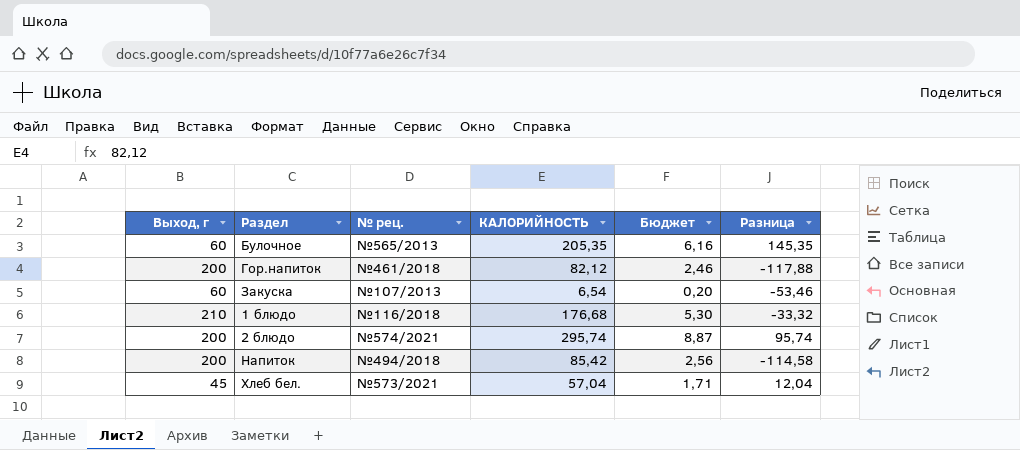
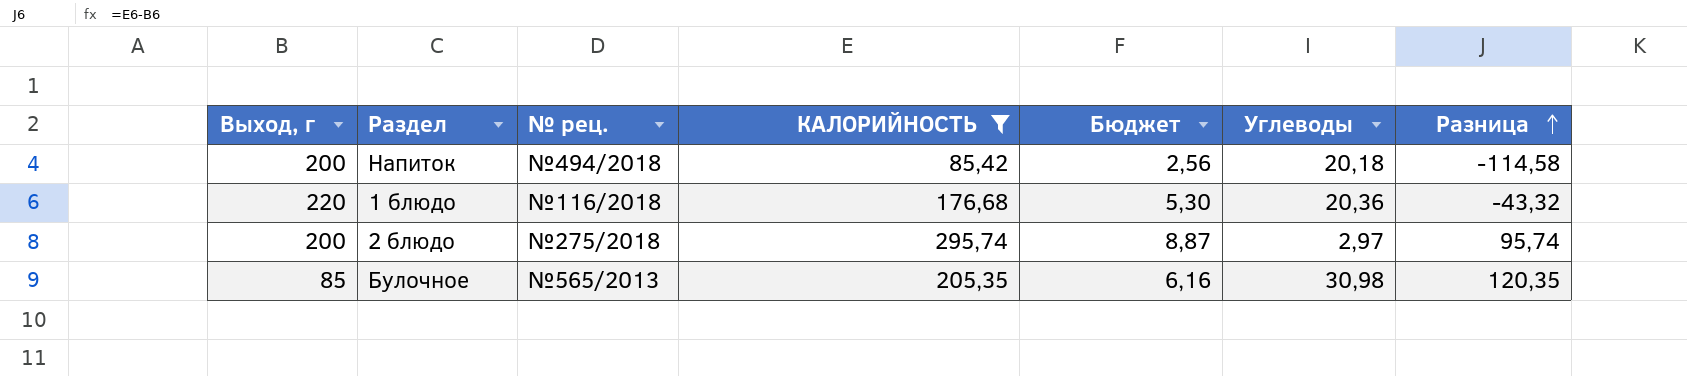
filter: none -> КАЛОРИЙНОСТЬ >= 85,42
row order: none -> Разница ascending
column Углеводы | position: none -> 6
1 блюдо | Выход, г: 210 -> 220
1 блюдо | Разница: -33,32 -> -43,32
2 блюдо | № рец.: №574/2021 -> №275/2018
Булочное | Выход, г: 60 -> 85
Булочное | Разница: 145,35 -> 120,35

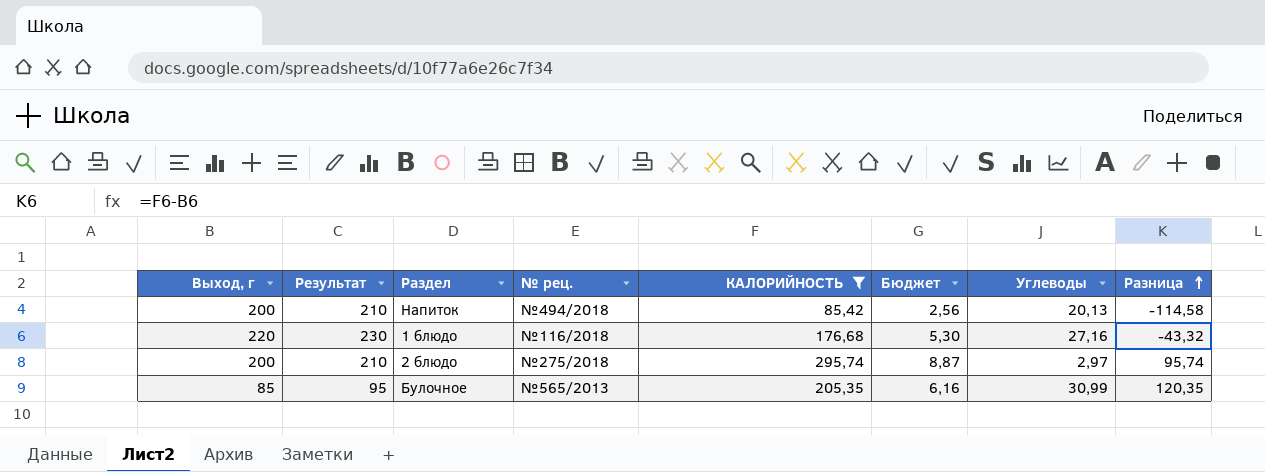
column Результат | formula: none -> [Выход, г] + 10
Напиток | Углеводы: 20,18 -> 20,13
1 блюдо | Углеводы: 20,36 -> 27,16
Булочное | Углеводы: 30,98 -> 30,99

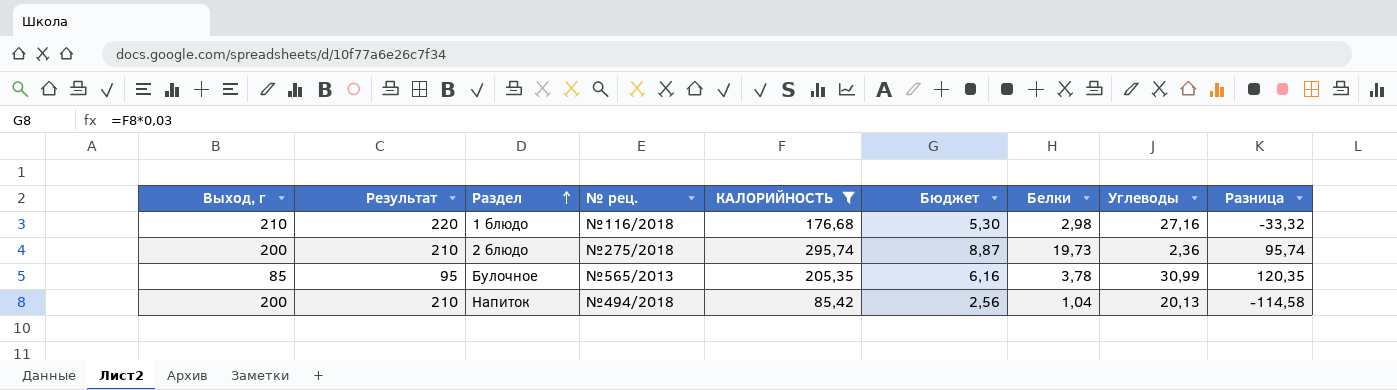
row order: Разница ascending -> Раздел ascending
column Белки | position: none -> 7
1 блюдо | Выход, г: 220 -> 210
1 блюдо | Результат: 230 -> 220
1 блюдо | Разница: -43,32 -> -33,32
2 блюдо | Углеводы: 2,97 -> 2,36

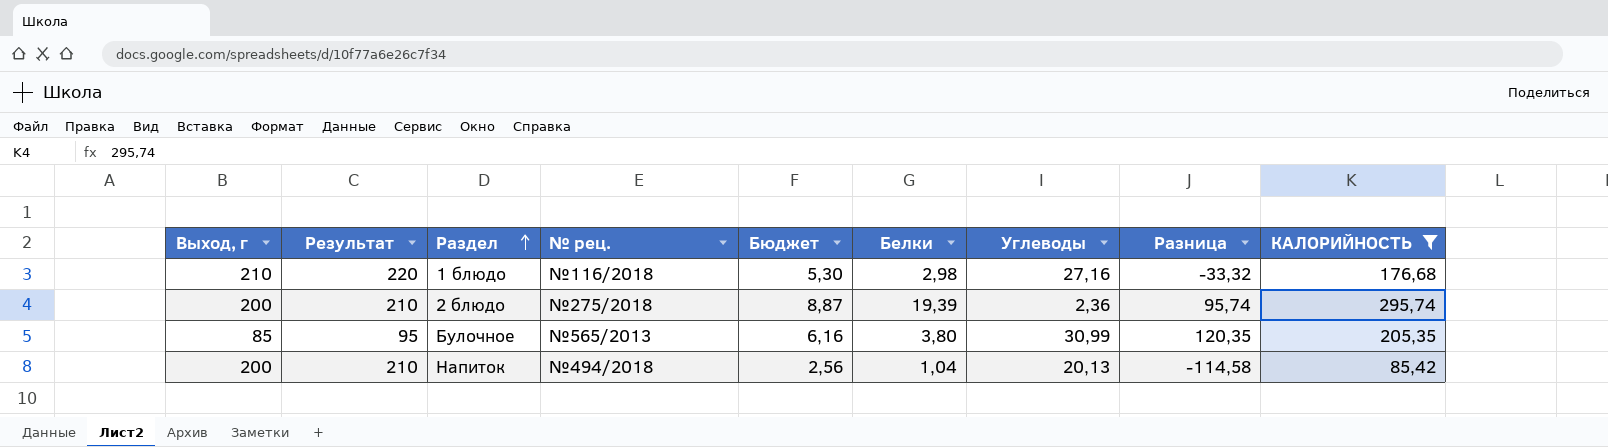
column КАЛОРИЙНОСТЬ | position: 5 -> 9
2 блюдо | Белки: 19,73 -> 19,39
Булочное | Белки: 3,78 -> 3,80

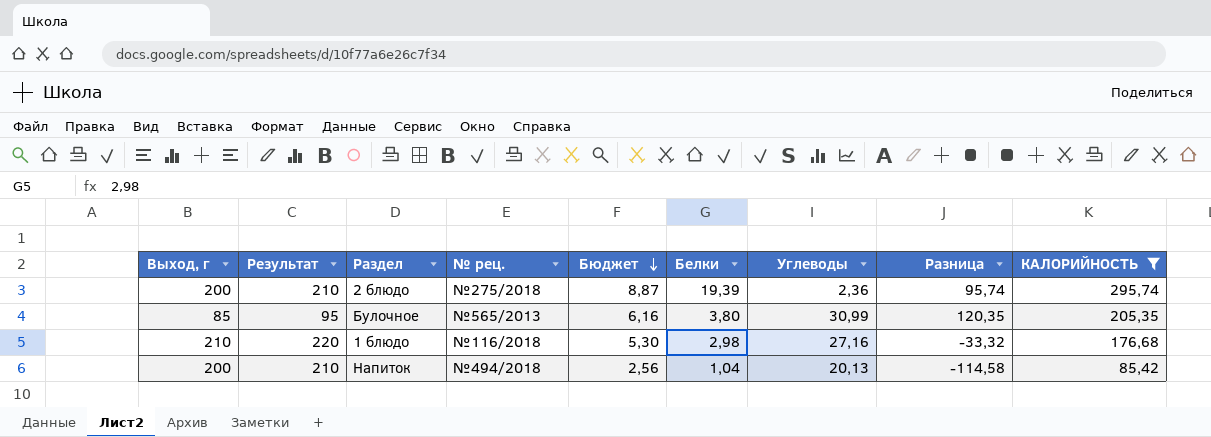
row order: Раздел ascending -> Бюджет descending

